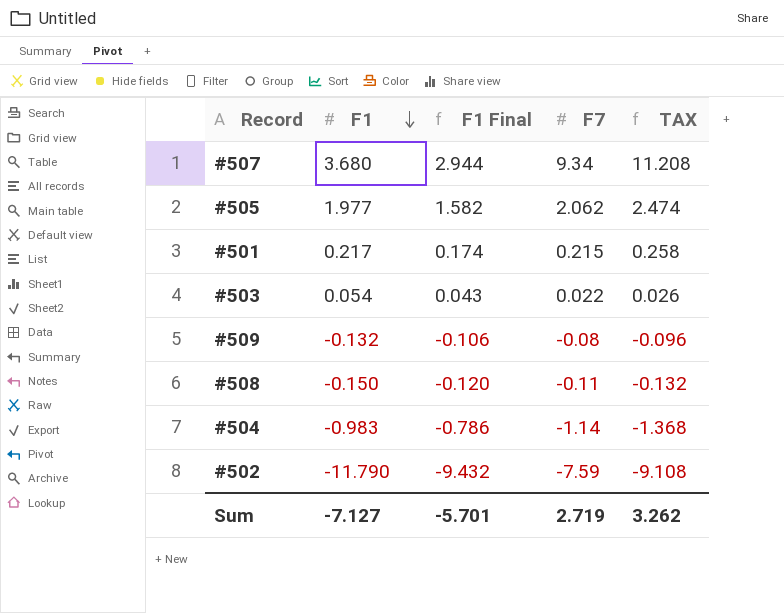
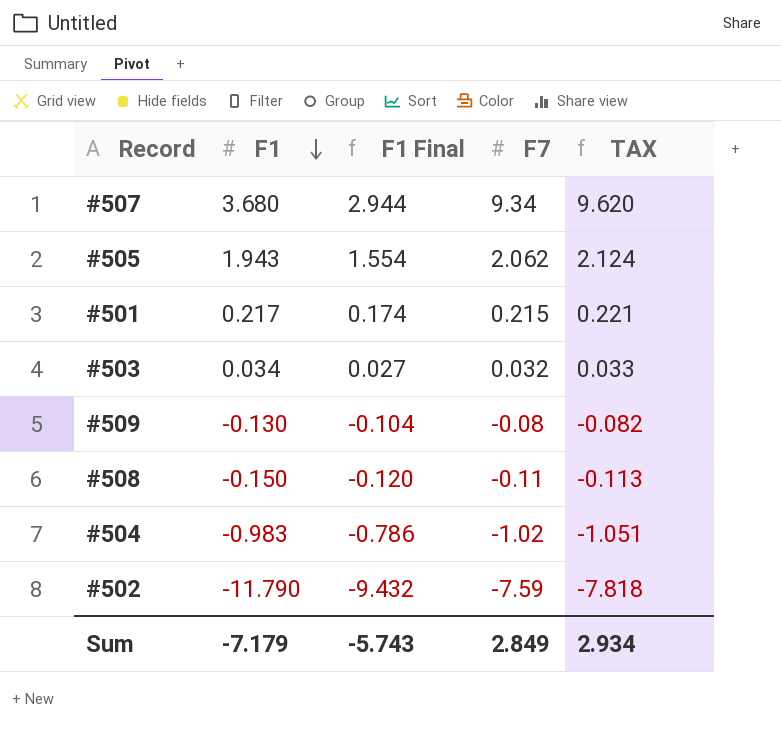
column TAX | formula: [F7] * 1.2 -> [F7] * 1.03
#505 | F1: 1.977 -> 1.943
#505 | F1 Final: 1.582 -> 1.554
#503 | F1: 0.054 -> 0.034
#503 | F1 Final: 0.043 -> 0.027
#503 | F7: 0.022 -> 0.032
#509 | F1: -0.132 -> -0.130
#509 | F1 Final: -0.106 -> -0.104
#504 | F7: -1.14 -> -1.02
Sum | F1: -7.127 -> -7.179
Sum | F1 Final: -5.701 -> -5.743
Sum | F7: 2.719 -> 2.849
Sum | TAX: 3.262 -> 2.934

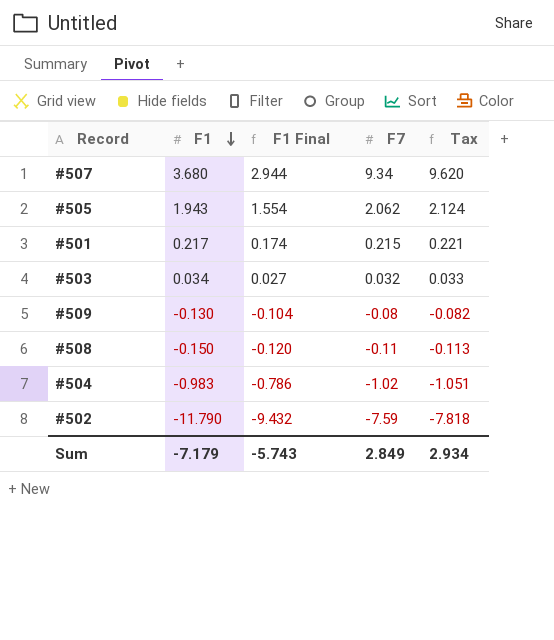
column name: TAX -> Tax

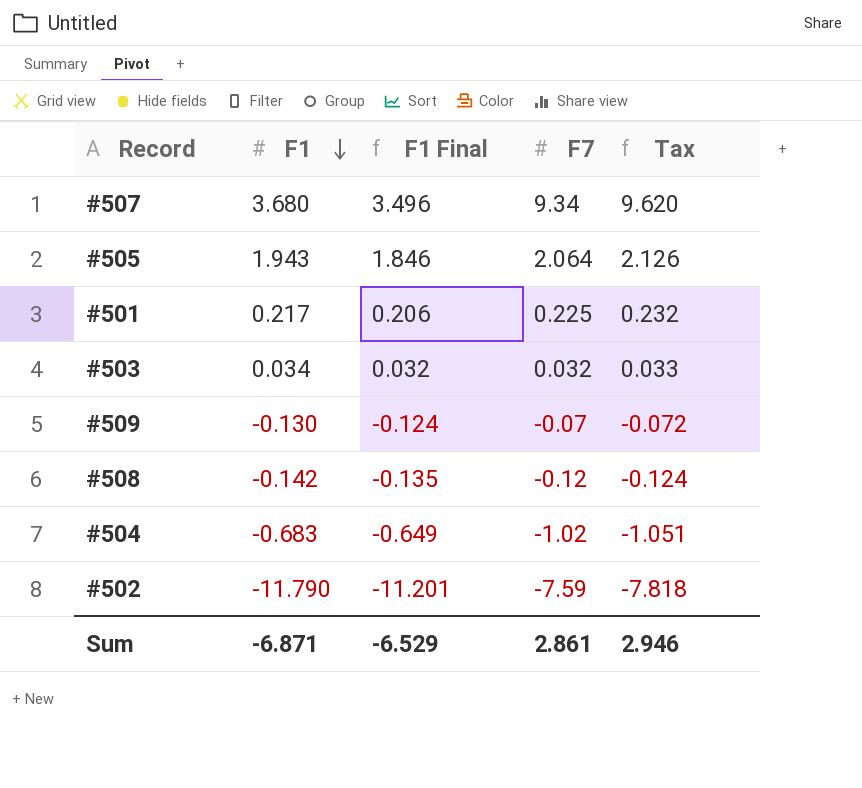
column F1 Final | formula: [F1] * 0.8 -> [F1] * 0.95
#505 | F7: 2.062 -> 2.064
#505 | Tax: 2.124 -> 2.126
#501 | F7: 0.215 -> 0.225
#501 | Tax: 0.221 -> 0.232
#509 | F7: -0.08 -> -0.07
#509 | Tax: -0.082 -> -0.072
#508 | F1: -0.150 -> -0.142
#508 | F7: -0.11 -> -0.12
#508 | Tax: -0.113 -> -0.124
#504 | F1: -0.983 -> -0.683
Sum | F1: -7.179 -> -6.871
Sum | F1 Final: -5.743 -> -6.529
Sum | F7: 2.849 -> 2.861
Sum | Tax: 2.934 -> 2.946

